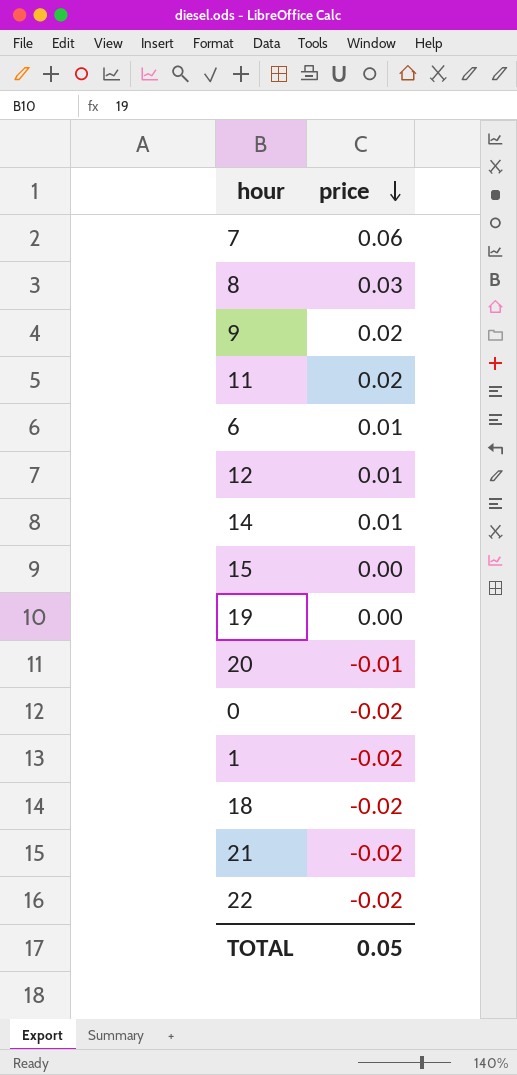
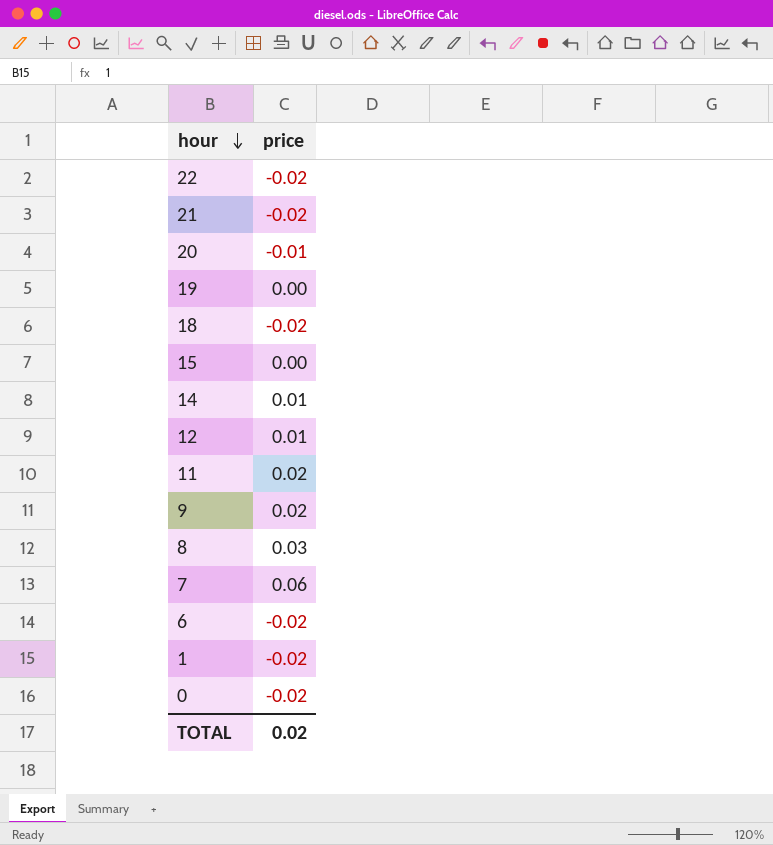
row order: price descending -> hour descending
6 | price: 0.01 -> -0.02
TOTAL | price: 0.05 -> 0.02

